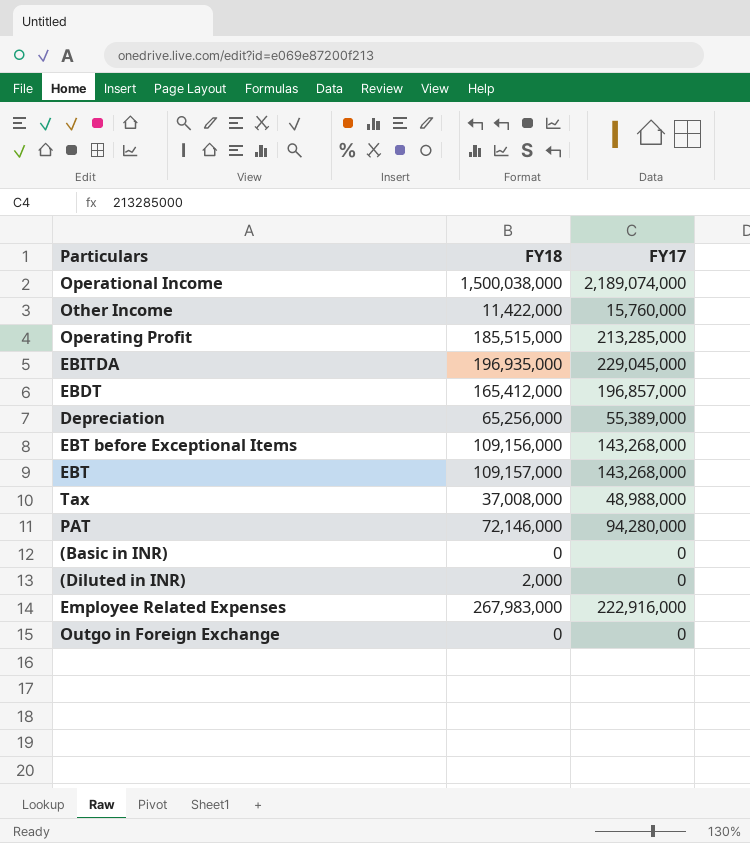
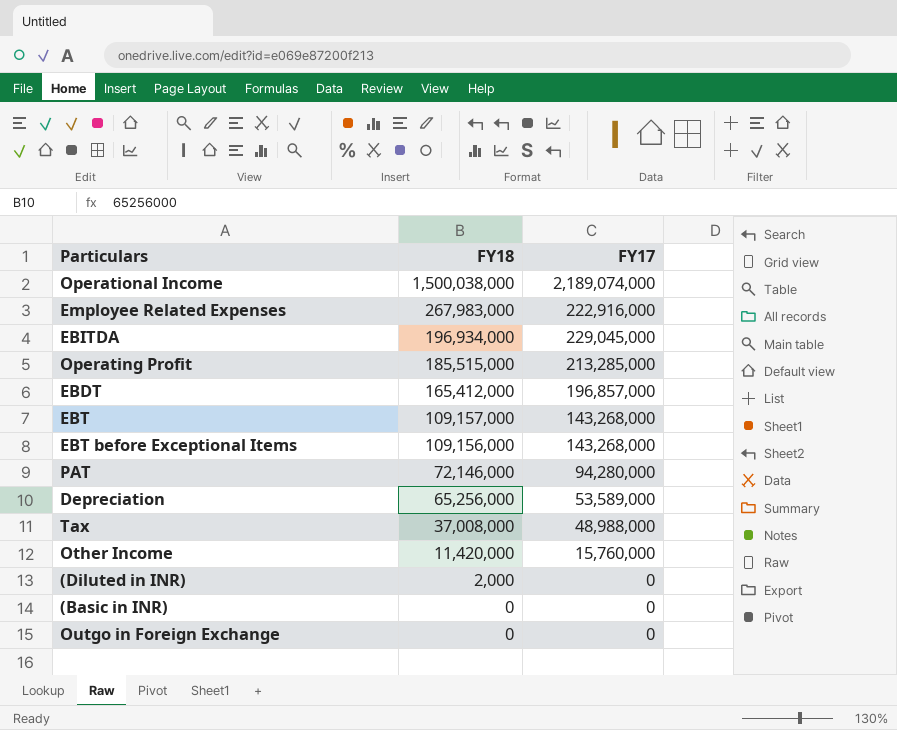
row order: none -> FY18 descending
EBITDA | FY18: 196,935,000 -> 196,934,000
Depreciation | FY17: 55,389,000 -> 53,589,000
Other Income | FY18: 11,422,000 -> 11,420,000

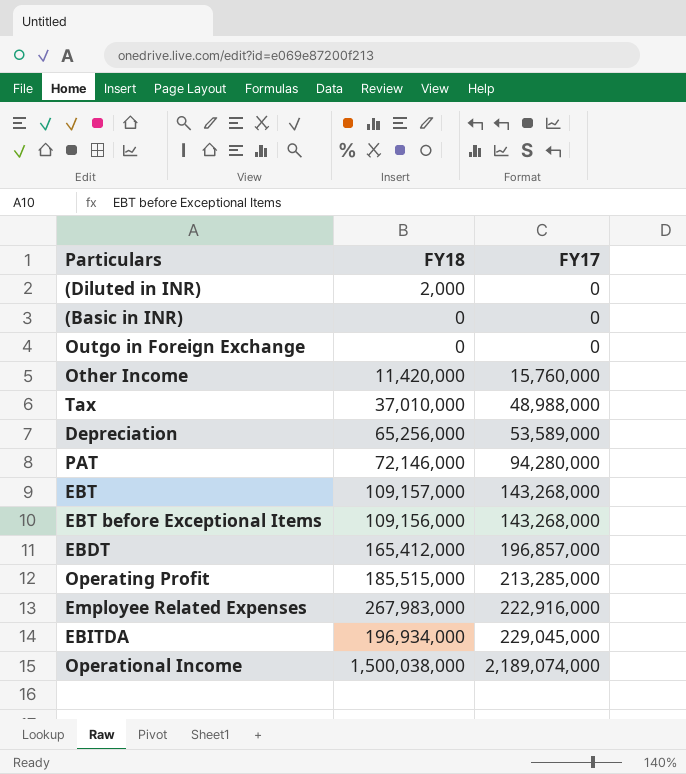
row order: FY18 descending -> FY17 ascending
Tax | FY18: 37,008,000 -> 37,010,000

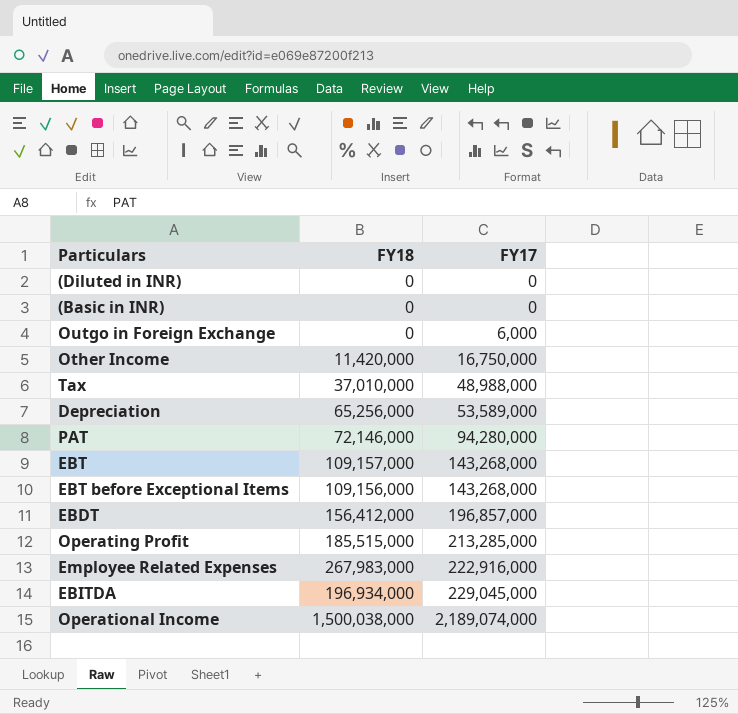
(Diluted in INR) | FY18: 2,000 -> 0
Outgo in Foreign Exchange | FY17: 0 -> 6,000
Other Income | FY17: 15,760,000 -> 16,750,000
EBDT | FY18: 165,412,000 -> 156,412,000

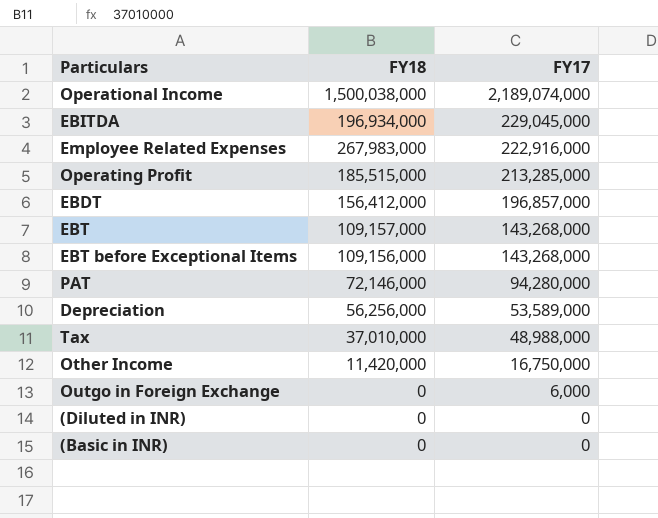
row order: FY17 ascending -> FY17 descending
Depreciation | FY18: 65,256,000 -> 56,256,000

